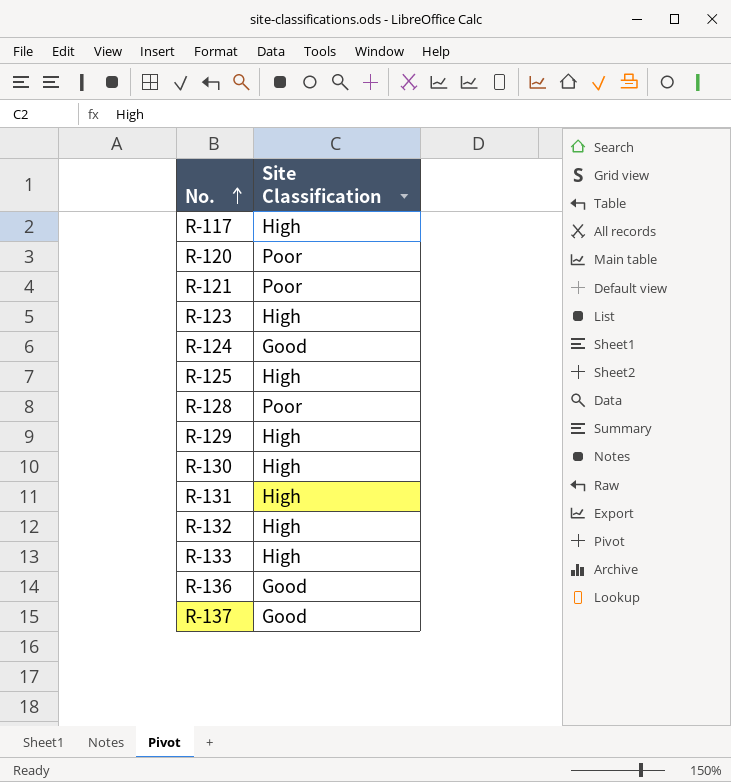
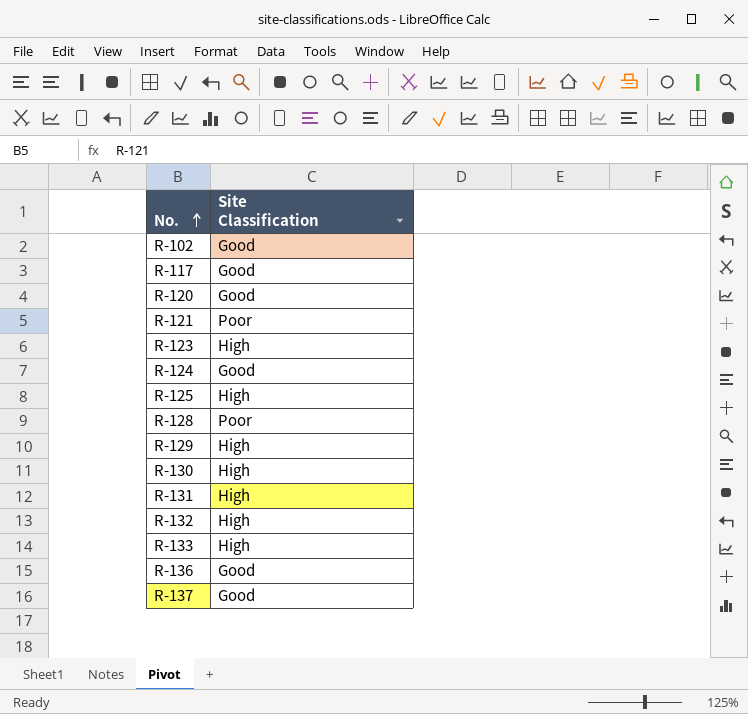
row R-102: none -> Good
R-117 | Site Classification: High -> Good
R-120 | Site Classification: Poor -> Good

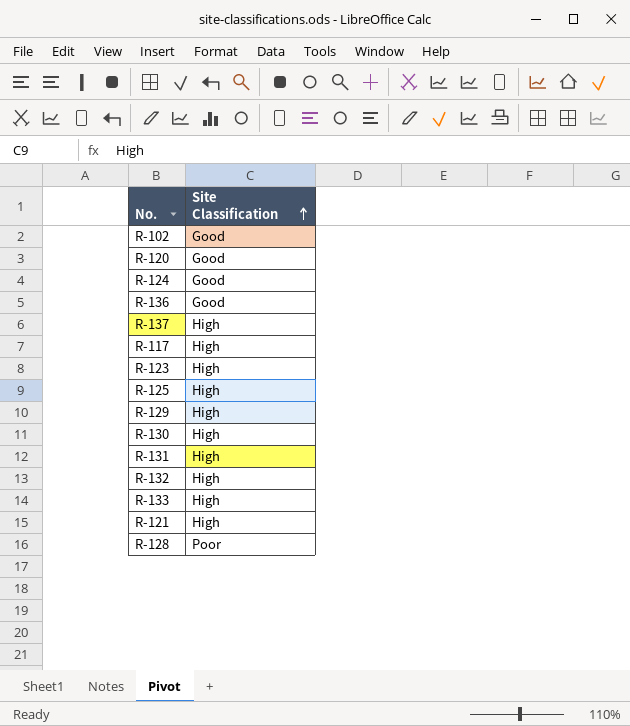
row order: No. ascending -> Site Classification ascending
R-137 | Site Classification: Good -> High
R-117 | Site Classification: Good -> High
R-121 | Site Classification: Poor -> High

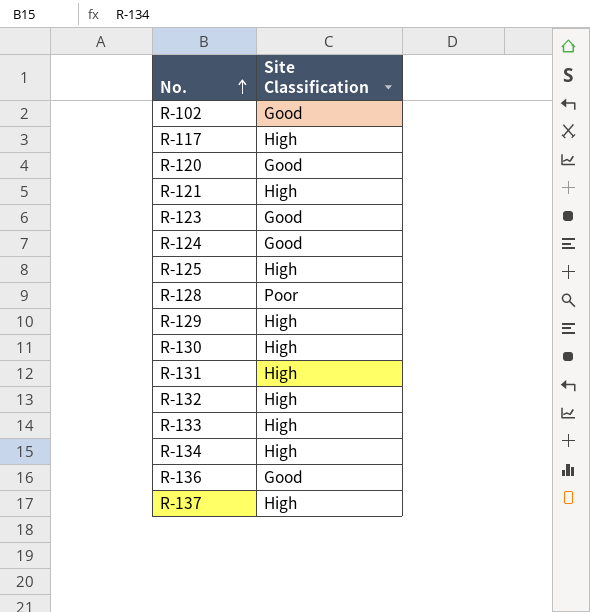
row order: Site Classification ascending -> No. ascending
R-123 | Site Classification: High -> Good
row R-134: none -> High

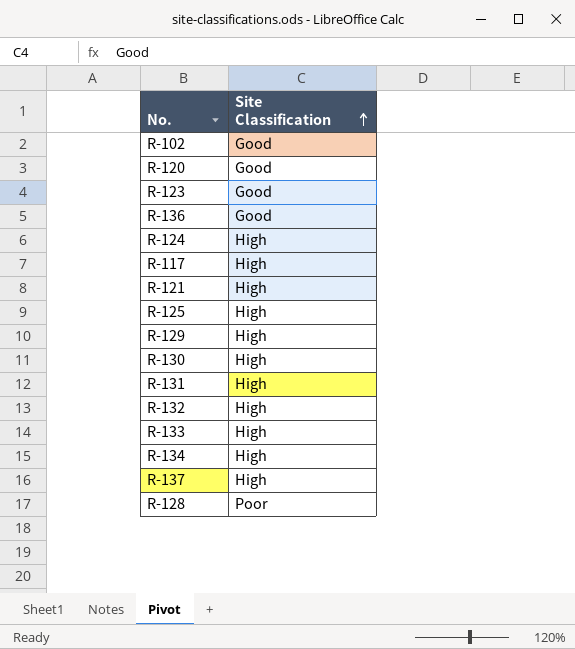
row order: No. ascending -> Site Classification ascending
R-124 | Site Classification: Good -> High

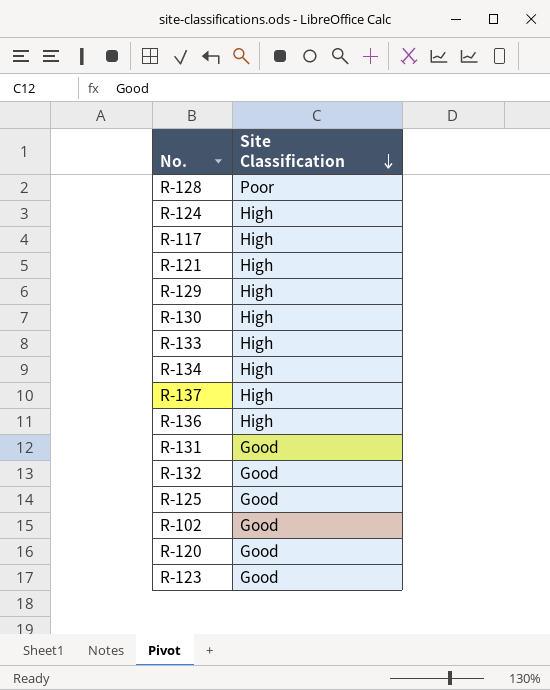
row order: Site Classification ascending -> Site Classification descending
R-136 | Site Classification: Good -> High
R-131 | Site Classification: High -> Good
R-132 | Site Classification: High -> Good
R-125 | Site Classification: High -> Good

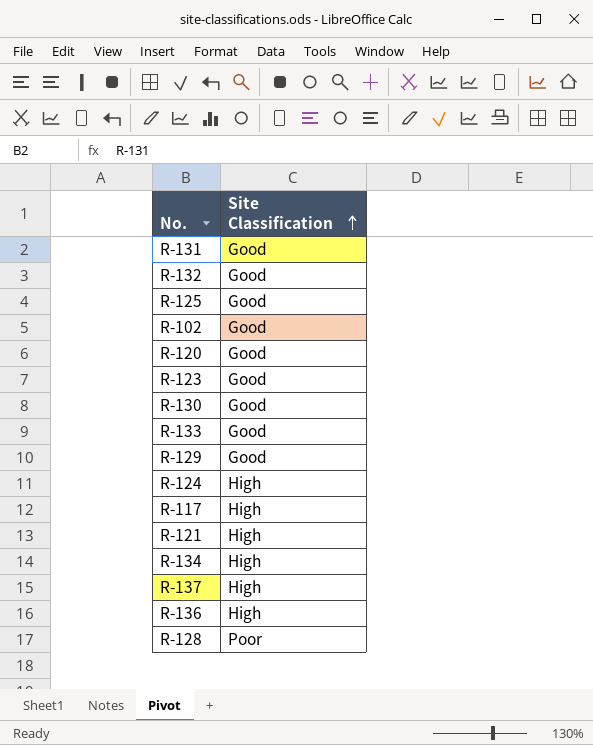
row order: Site Classification descending -> Site Classification ascending
R-130 | Site Classification: High -> Good
R-133 | Site Classification: High -> Good
R-129 | Site Classification: High -> Good

